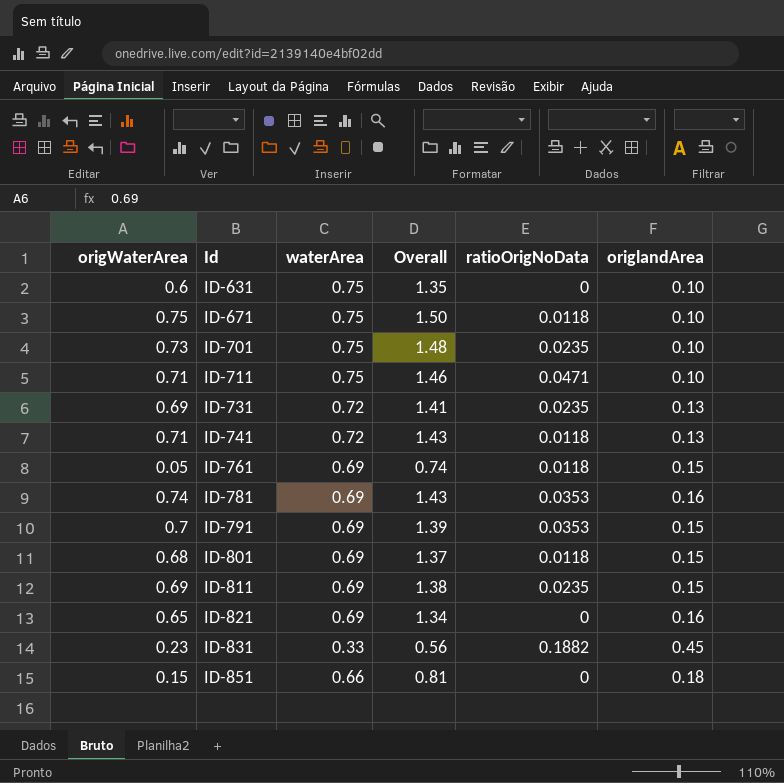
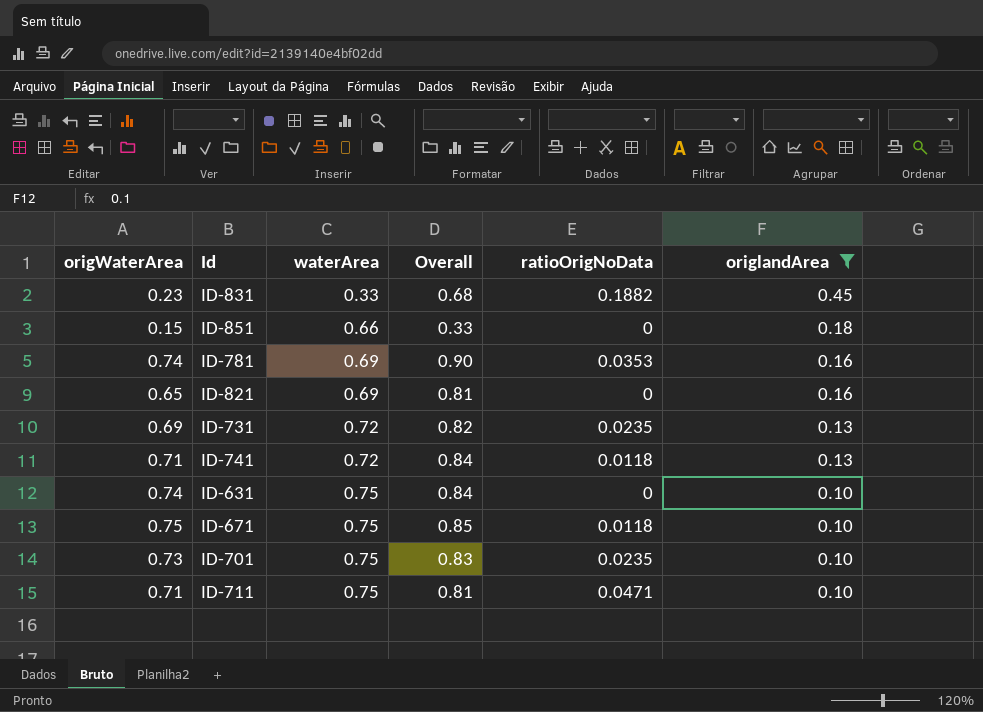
filter: none -> origlandArea != 0.15
row order: Id ascending -> waterArea ascending
column Overall | formula: [origWaterArea] + [waterArea] -> [origWaterArea] + [origlandArea]
ID-631 | origWaterArea: 0.6 -> 0.74

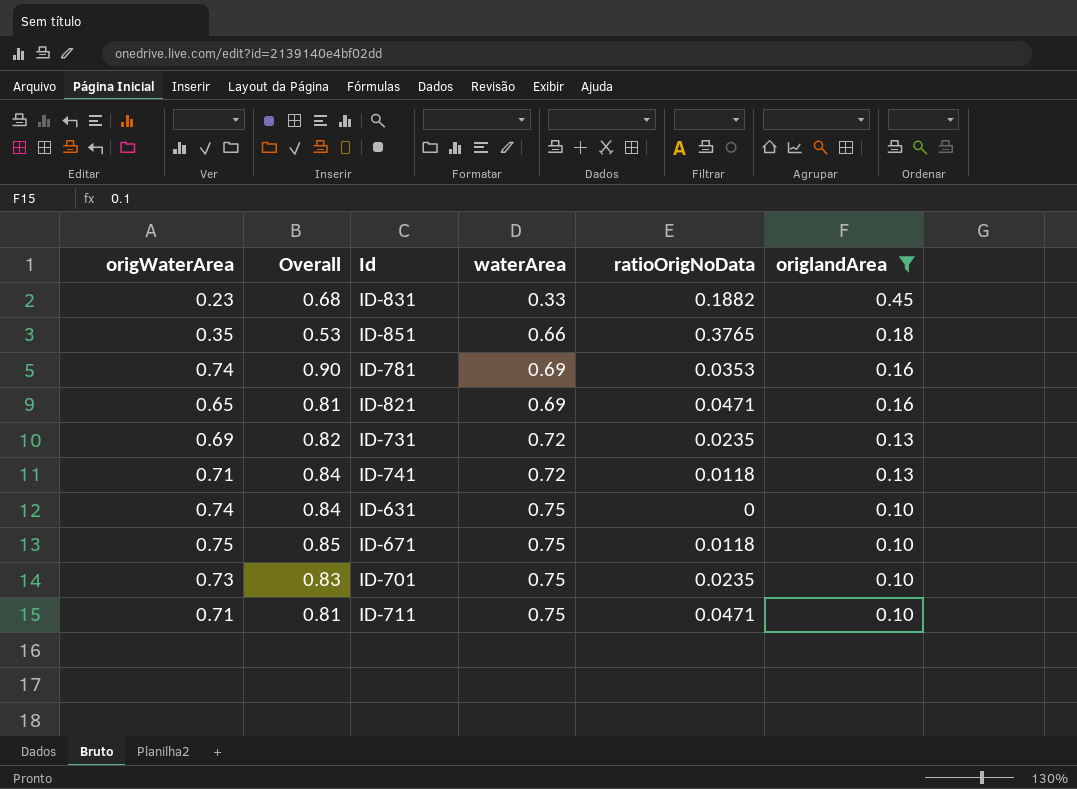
column Overall | position: 4 -> 2
ID-851 | origWaterArea: 0.15 -> 0.35
ID-851 | Overall: 0.33 -> 0.53
ID-851 | ratioOrigNoData: 0 -> 0.3765
ID-821 | ratioOrigNoData: 0 -> 0.0471

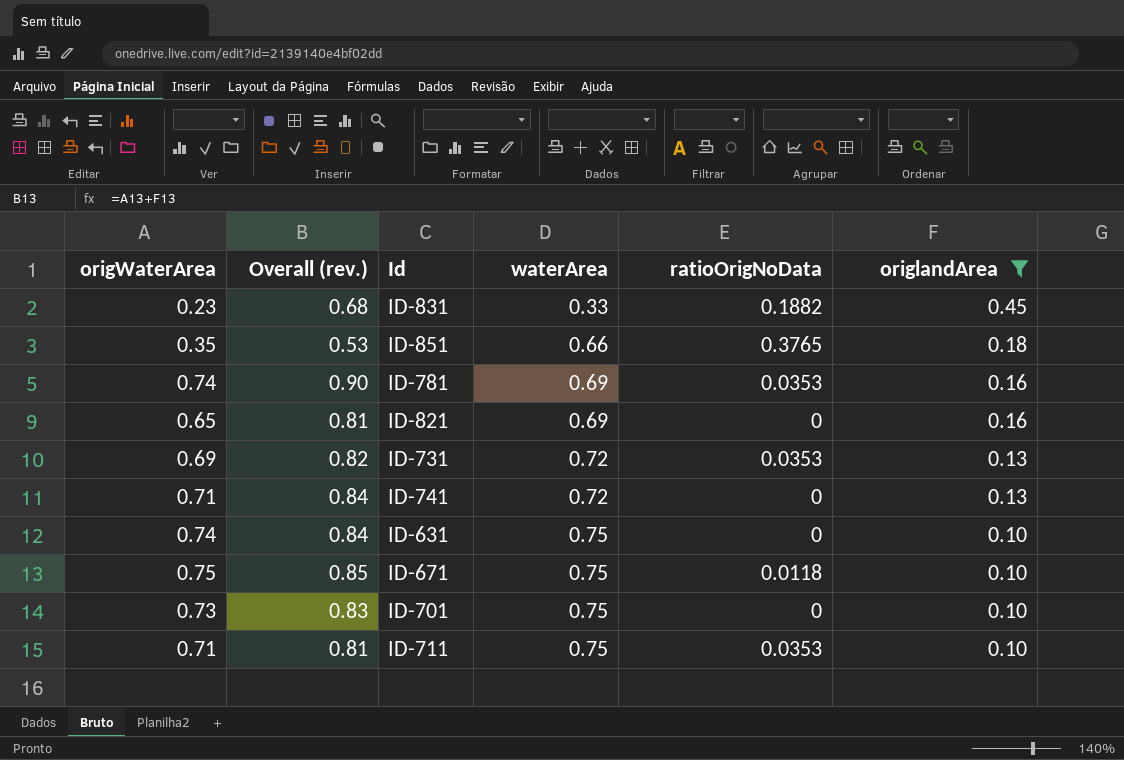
column name: Overall -> Overall (rev.)
ID-821 | ratioOrigNoData: 0.0471 -> 0
ID-731 | ratioOrigNoData: 0.0235 -> 0.0353
ID-741 | ratioOrigNoData: 0.0118 -> 0
ID-701 | ratioOrigNoData: 0.0235 -> 0
ID-711 | ratioOrigNoData: 0.0471 -> 0.0353

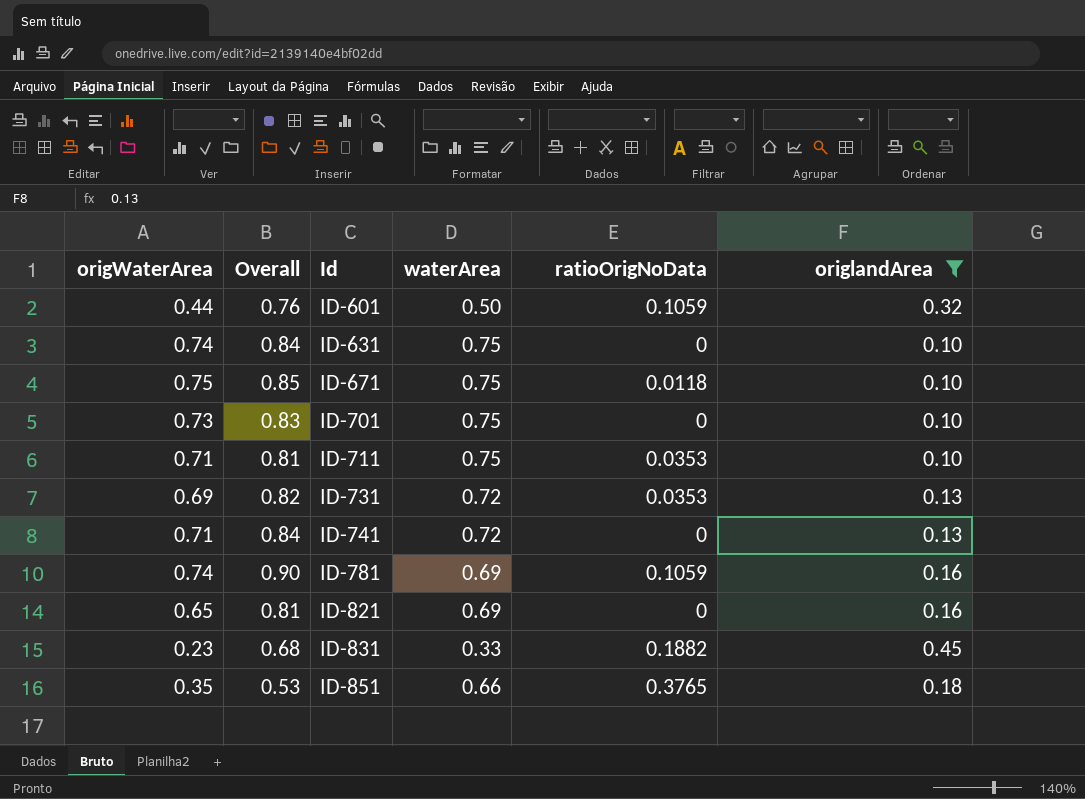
row order: waterArea ascending -> Id ascending
column name: Overall (rev.) -> Overall
row ID-601: none -> 0.44 | 0.76 | 0.50 | 0.1059 | 0.32
ID-781 | ratioOrigNoData: 0.0353 -> 0.1059

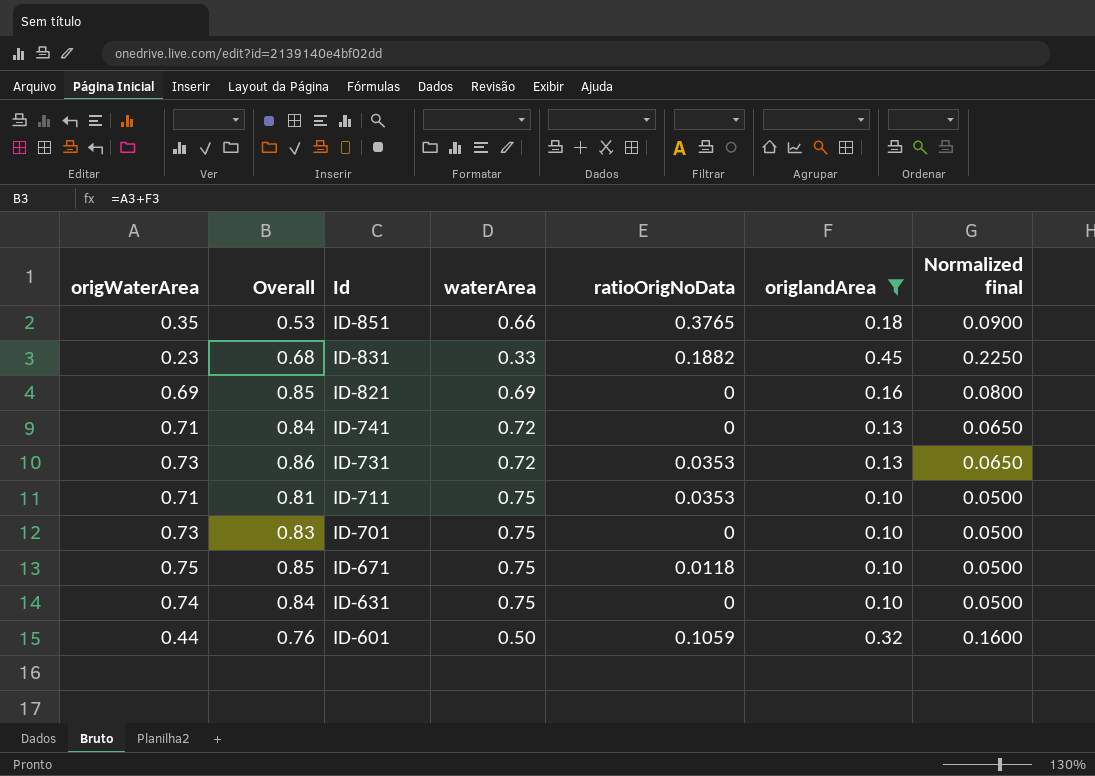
row order: Id ascending -> Id descending
column Normalized final | formula: none -> [origlandArea] * 0.5
row ID-781: 0.74 | 0.90 | 0.69 | 0.1059 | 0.16 -> none
ID-821 | origWaterArea: 0.65 -> 0.69
ID-821 | Overall: 0.81 -> 0.85
ID-731 | origWaterArea: 0.69 -> 0.73
ID-731 | Overall: 0.82 -> 0.86

